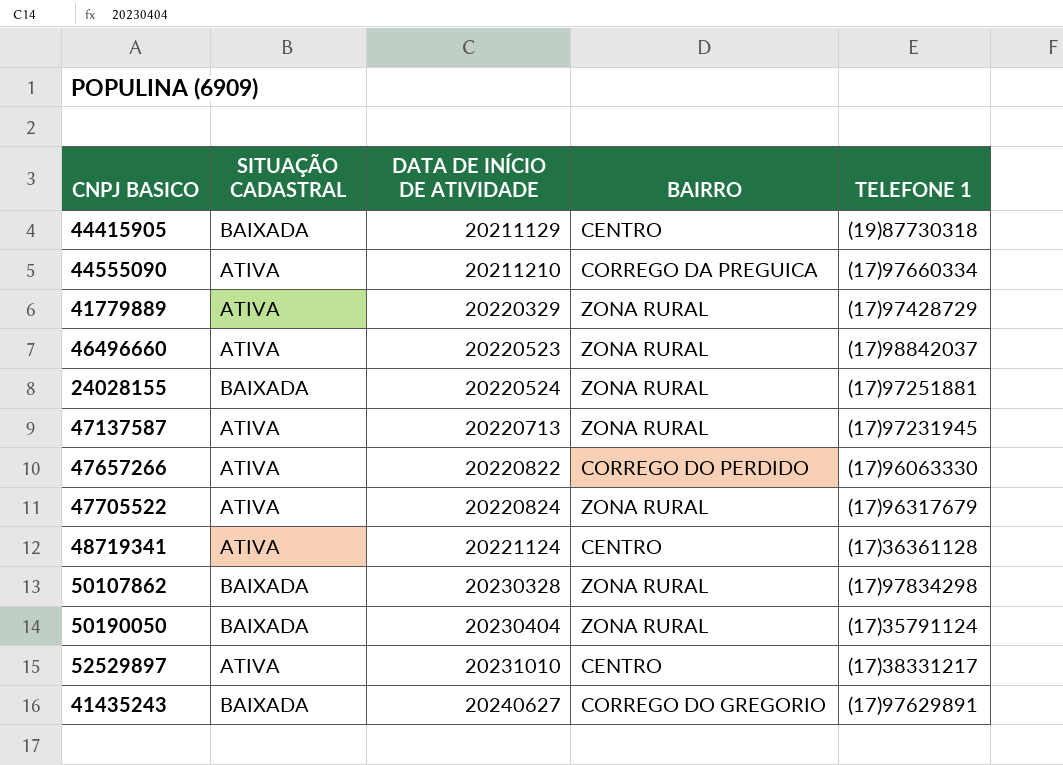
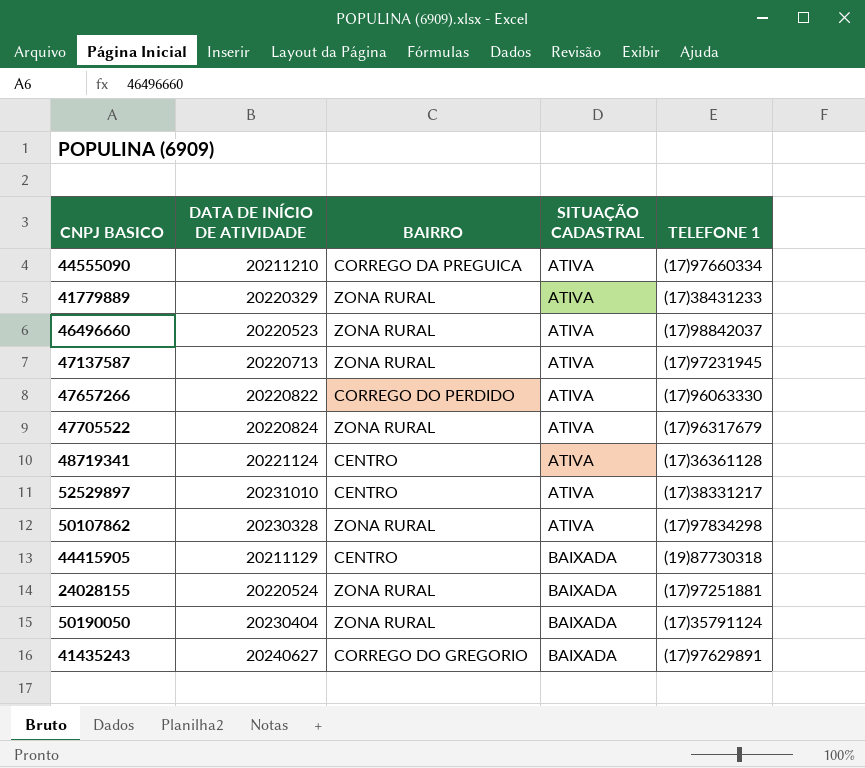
row order: DATA DE INÍCIO DE ATIVIDADE ascending -> SITUAÇÃO CADASTRAL ascending
column SITUAÇÃO CADASTRAL | position: 2 -> 4
41779889 | TELEFONE 1: (17)97428729 -> (17)38431233
50107862 | SITUAÇÃO CADASTRAL: BAIXADA -> ATIVA

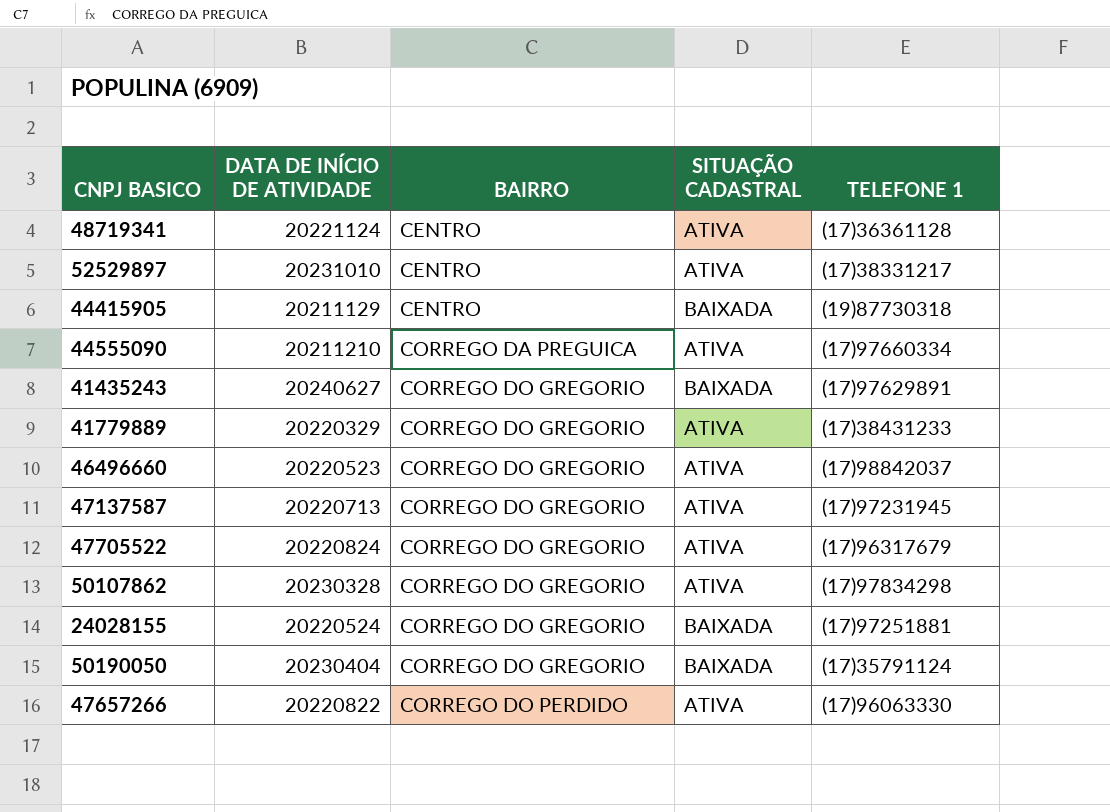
row order: SITUAÇÃO CADASTRAL ascending -> BAIRRO ascending
41779889 | BAIRRO: ZONA RURAL -> CORREGO DO GREGORIO
46496660 | BAIRRO: ZONA RURAL -> CORREGO DO GREGORIO
47137587 | BAIRRO: ZONA RURAL -> CORREGO DO GREGORIO
47705522 | BAIRRO: ZONA RURAL -> CORREGO DO GREGORIO
50107862 | BAIRRO: ZONA RURAL -> CORREGO DO GREGORIO
24028155 | BAIRRO: ZONA RURAL -> CORREGO DO GREGORIO
50190050 | BAIRRO: ZONA RURAL -> CORREGO DO GREGORIO

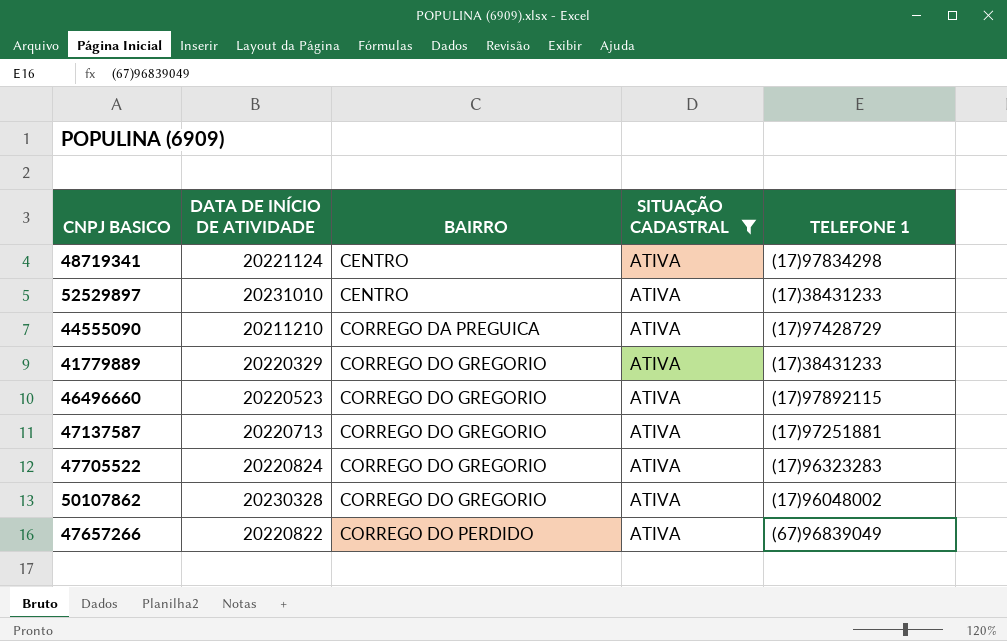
filter: none -> SITUAÇÃO CADASTRAL = ATIVA
48719341 | TELEFONE 1: (17)36361128 -> (17)97834298
52529897 | TELEFONE 1: (17)38331217 -> (17)38431233
44555090 | TELEFONE 1: (17)97660334 -> (17)97428729
46496660 | TELEFONE 1: (17)98842037 -> (17)97892115
47137587 | TELEFONE 1: (17)97231945 -> (17)97251881
47705522 | TELEFONE 1: (17)96317679 -> (17)96323283
50107862 | TELEFONE 1: (17)97834298 -> (17)96048002
47657266 | TELEFONE 1: (17)96063330 -> (67)96839049

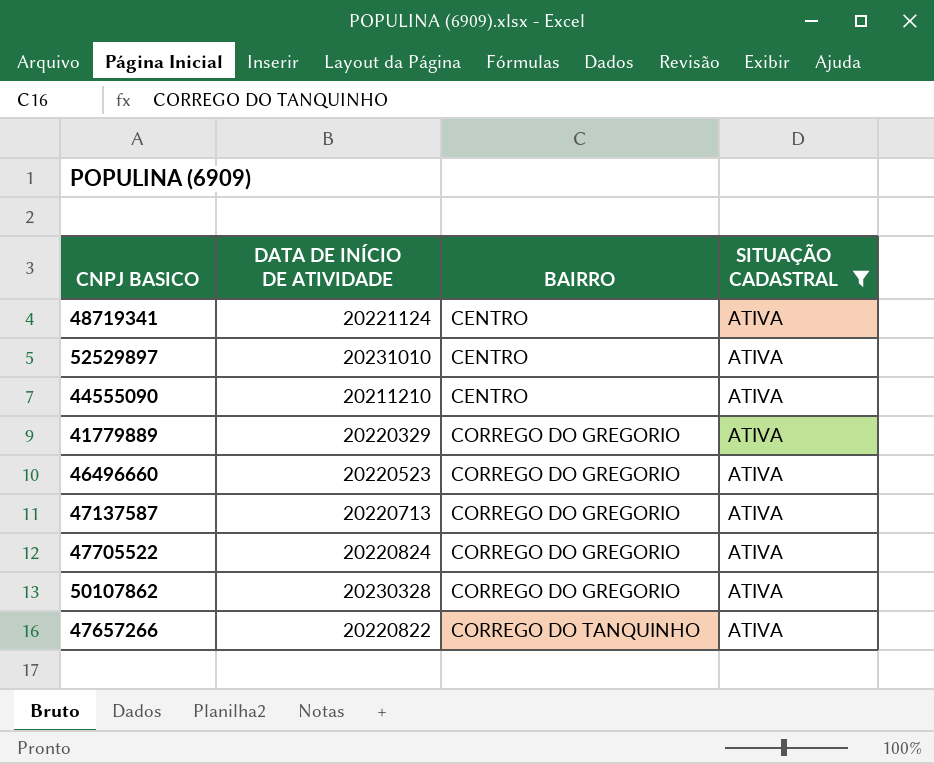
column TELEFONE 1 | position: 5 -> none
44555090 | BAIRRO: CORREGO DA PREGUICA -> CENTRO
47657266 | BAIRRO: CORREGO DO PERDIDO -> CORREGO DO TANQUINHO

